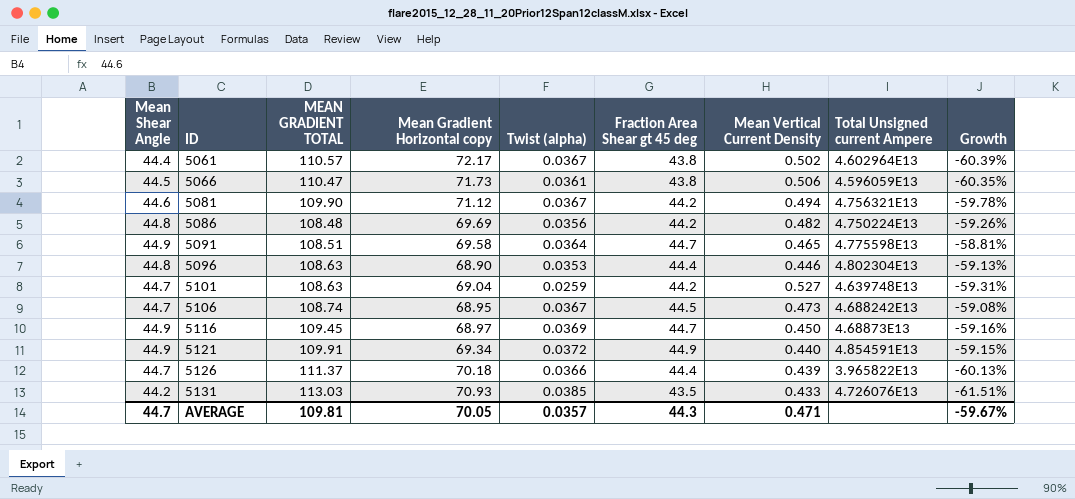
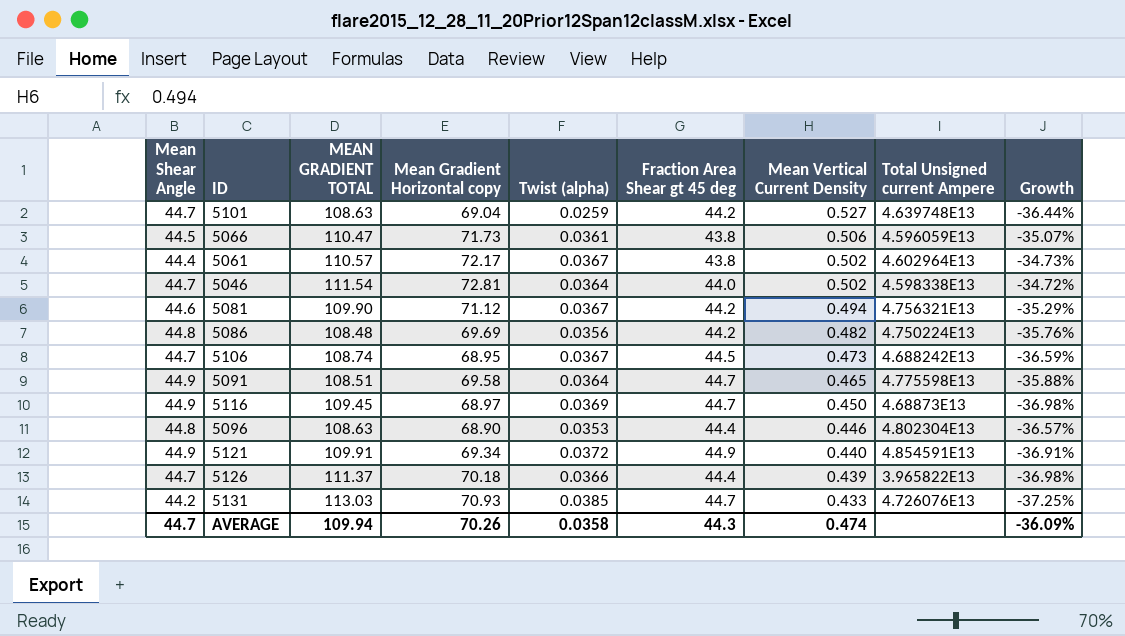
row order: ID ascending -> Mean Vertical Current Density descending
column Growth | formula: ([Fraction Area Shear gt 45 deg] - [MEAN GRADIENT TOTAL]) / [MEAN GRADIENT TOTAL] -> ([Mean Gradient Horizontal copy] - [MEAN GRADIENT TOTAL]) / [MEAN GRADIENT TOTAL]
row 5046: none -> 44.7 | 111.54 | 72.81 | 0.0364 | 44.0 | 0.502 | 4.598338E13 | -34.72%
5131 | Fraction Area Shear gt 45 deg: 43.5 -> 44.7
AVERAGE | MEAN GRADIENT TOTAL: 109.81 -> 109.94
AVERAGE | Mean Gradient Horizontal copy: 70.05 -> 70.26
AVERAGE | Twist (alpha): 0.0357 -> 0.0358
AVERAGE | Mean Vertical Current Density: 0.471 -> 0.474
AVERAGE | Growth: -59.67% -> -36.09%

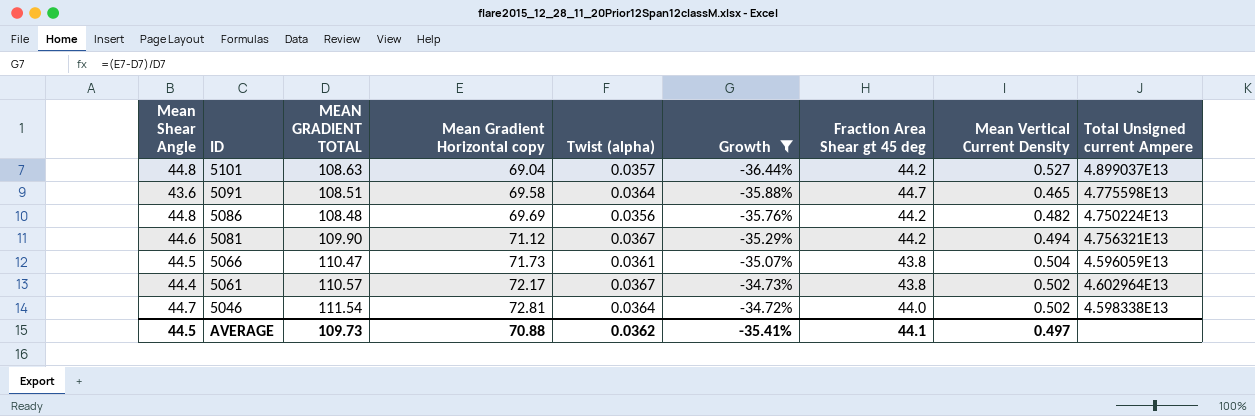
filter: none -> Growth >= -36.44%
row order: Mean Vertical Current Density descending -> ID descending
column Growth | position: 9 -> 6
5101 | Mean Shear Angle: 44.7 -> 44.8
5101 | Twist (alpha): 0.0259 -> 0.0357
5101 | Total Unsigned current Ampere: 4.639748E13 -> 4.899037E13
5091 | Mean Shear Angle: 44.9 -> 43.6
5066 | Mean Vertical Current Density: 0.506 -> 0.504
AVERAGE | Mean Shear Angle: 44.7 -> 44.5
AVERAGE | MEAN GRADIENT TOTAL: 109.94 -> 109.73
AVERAGE | Mean Gradient Horizontal copy: 70.26 -> 70.88
AVERAGE | Twist (alpha): 0.0358 -> 0.0362
AVERAGE | Growth: -36.09% -> -35.41%
AVERAGE | Fraction Area Shear gt 45 deg: 44.3 -> 44.1
AVERAGE | Mean Vertical Current Density: 0.474 -> 0.497

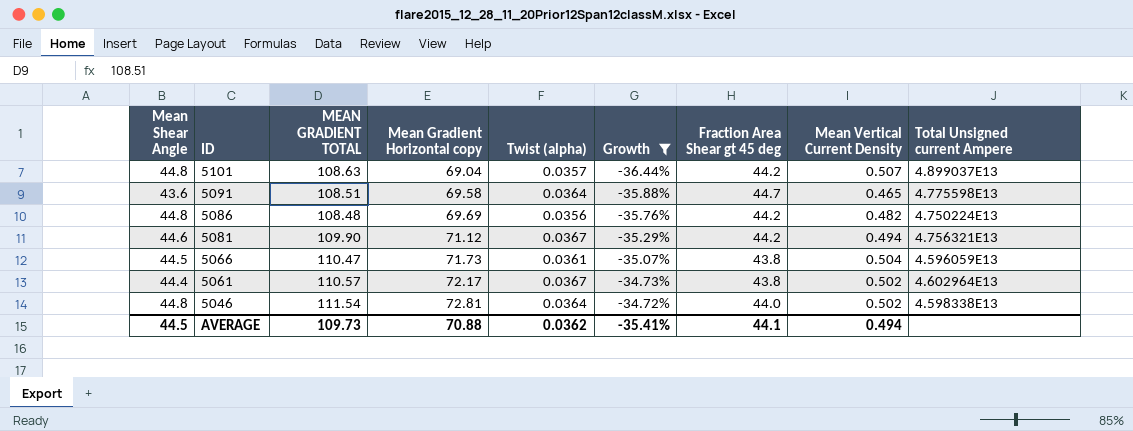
5101 | Mean Vertical Current Density: 0.527 -> 0.507
5046 | Mean Shear Angle: 44.7 -> 44.8
AVERAGE | Mean Vertical Current Density: 0.497 -> 0.494

